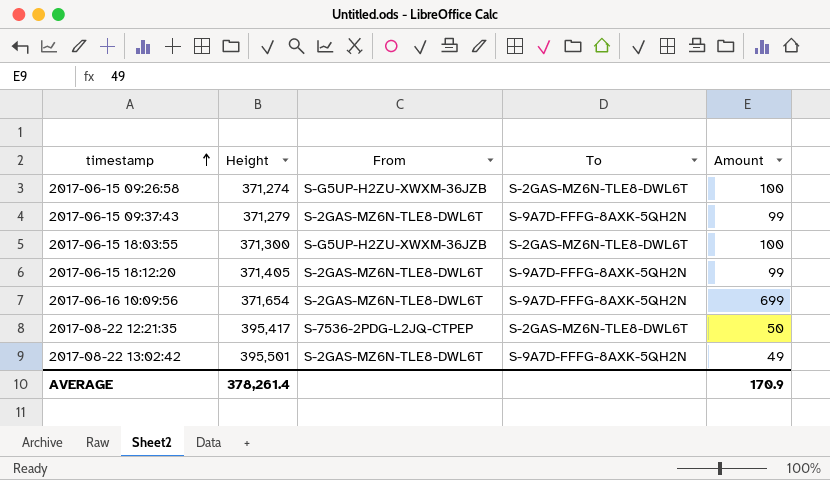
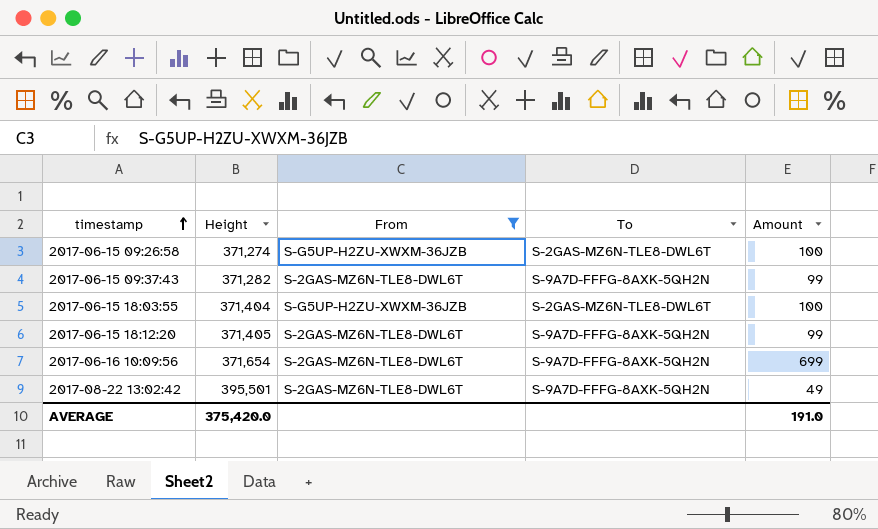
filter: none -> From != S-7536-2PDG-L2JQ-CTPEP
2017-06-15 09:37:43 | Height: 371,279 -> 371,282
2017-06-15 18:03:55 | Height: 371,300 -> 371,404
AVERAGE | Height: 378,261.4 -> 375,420.0
AVERAGE | Amount: 170.9 -> 191.0

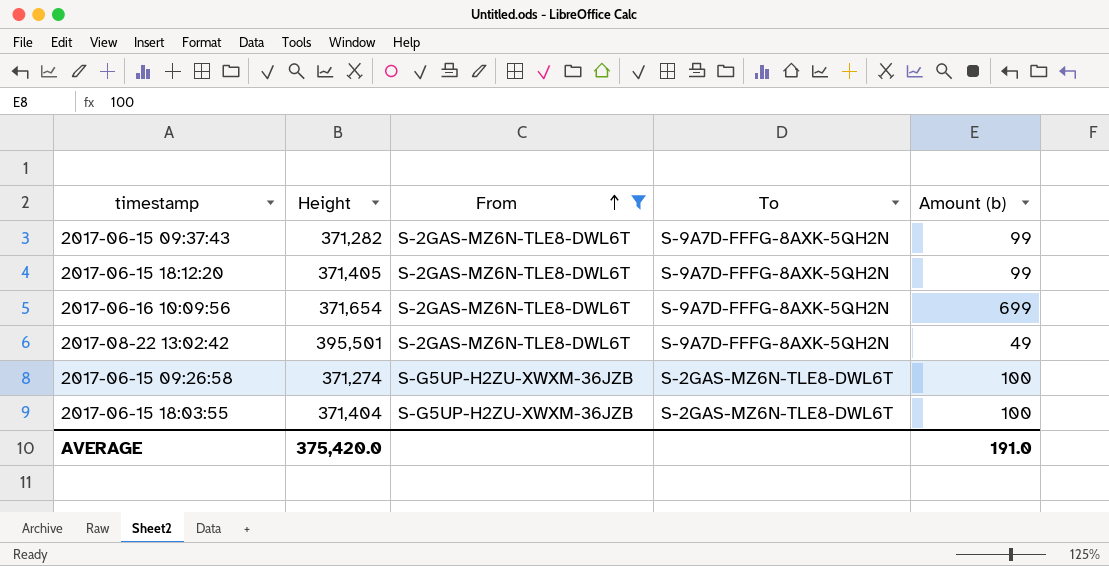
row order: timestamp ascending -> From ascending
column name: Amount -> Amount (b)

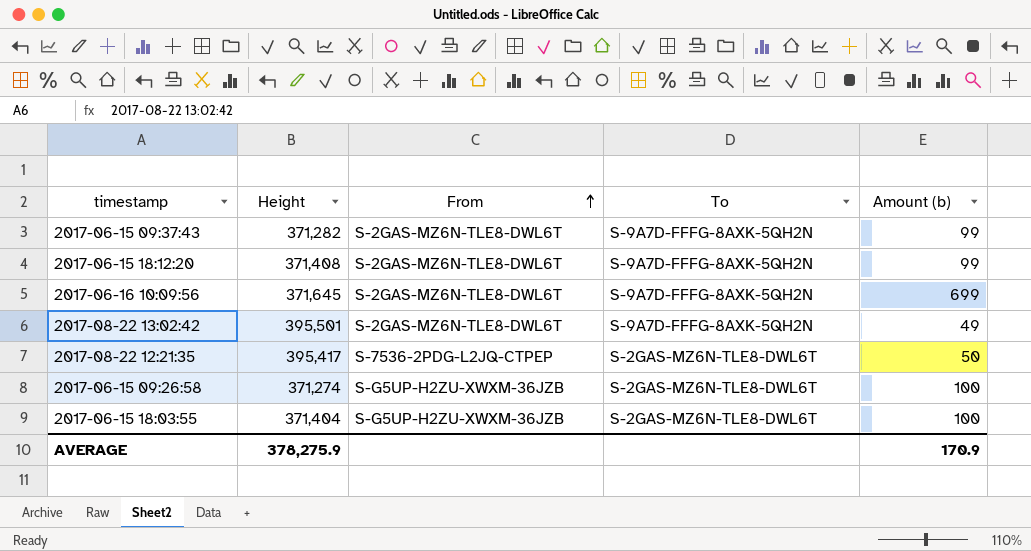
filter: From != S-7536-2PDG-L2JQ-CTPEP -> none
2017-06-15 18:12:20 | Height: 371,405 -> 371,408
2017-06-16 10:09:56 | Height: 371,654 -> 371,645
AVERAGE | Height: 375,420.0 -> 378,275.9
AVERAGE | Amount (b): 191.0 -> 170.9

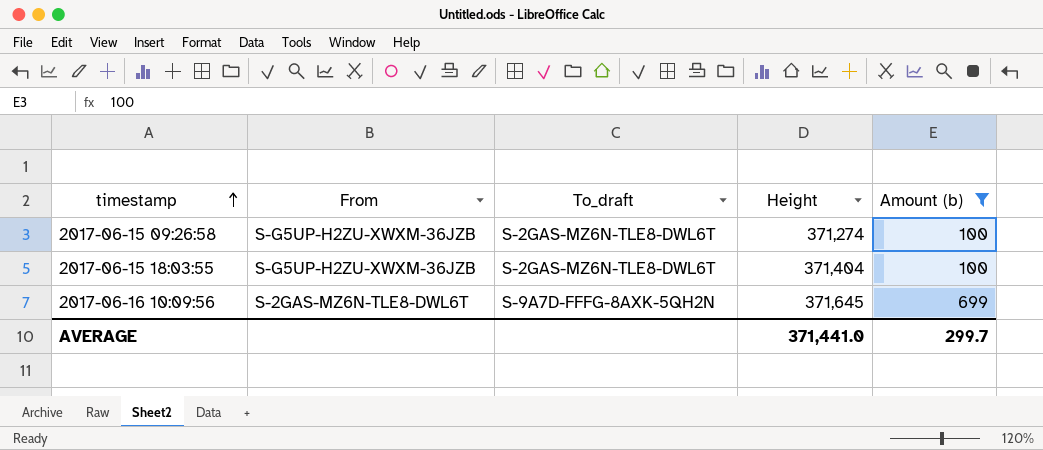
filter: none -> Amount (b) >= 100
row order: From ascending -> timestamp ascending
column name: To -> To_draft
column Height | position: 2 -> 4
AVERAGE | Height: 378,275.9 -> 371,441.0
AVERAGE | Amount (b): 170.9 -> 299.7

